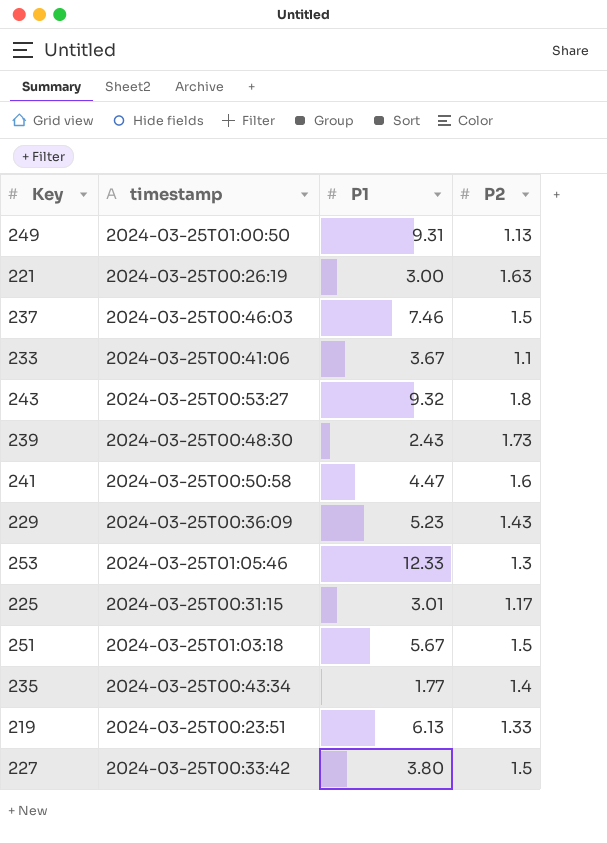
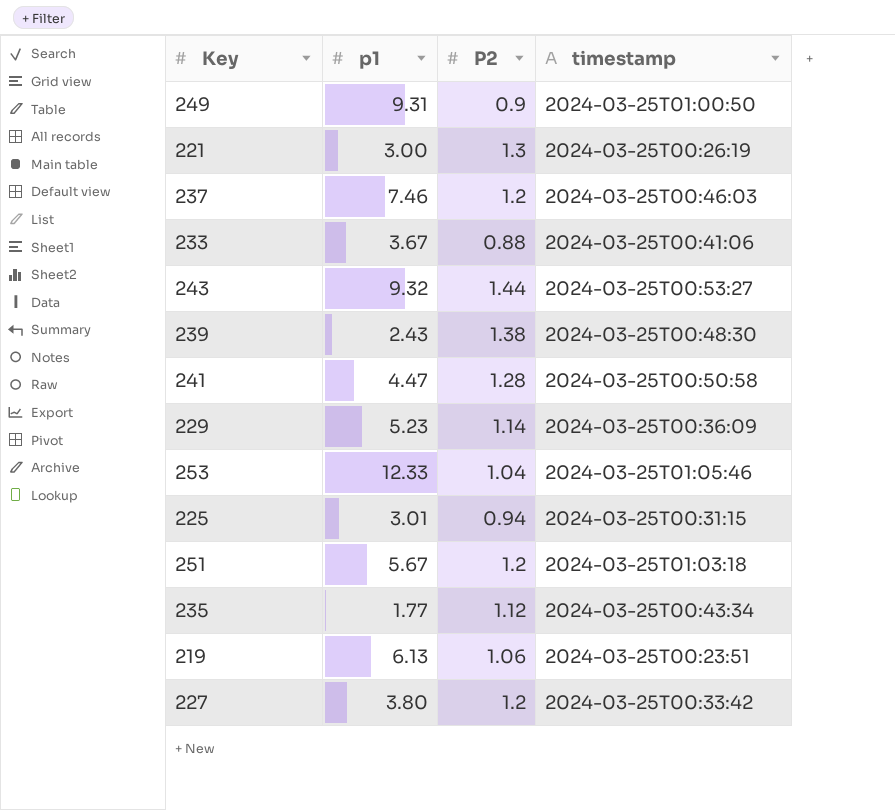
column name: P1 -> p1
column timestamp | position: 2 -> 4
249 | P2: 1.13 -> 0.9
221 | P2: 1.63 -> 1.3
237 | P2: 1.5 -> 1.2
233 | P2: 1.1 -> 0.88
243 | P2: 1.8 -> 1.44
239 | P2: 1.73 -> 1.38
241 | P2: 1.6 -> 1.28
229 | P2: 1.43 -> 1.14
253 | P2: 1.3 -> 1.04
225 | P2: 1.17 -> 0.94
251 | P2: 1.5 -> 1.2
235 | P2: 1.4 -> 1.12
219 | P2: 1.33 -> 1.06
227 | P2: 1.5 -> 1.2

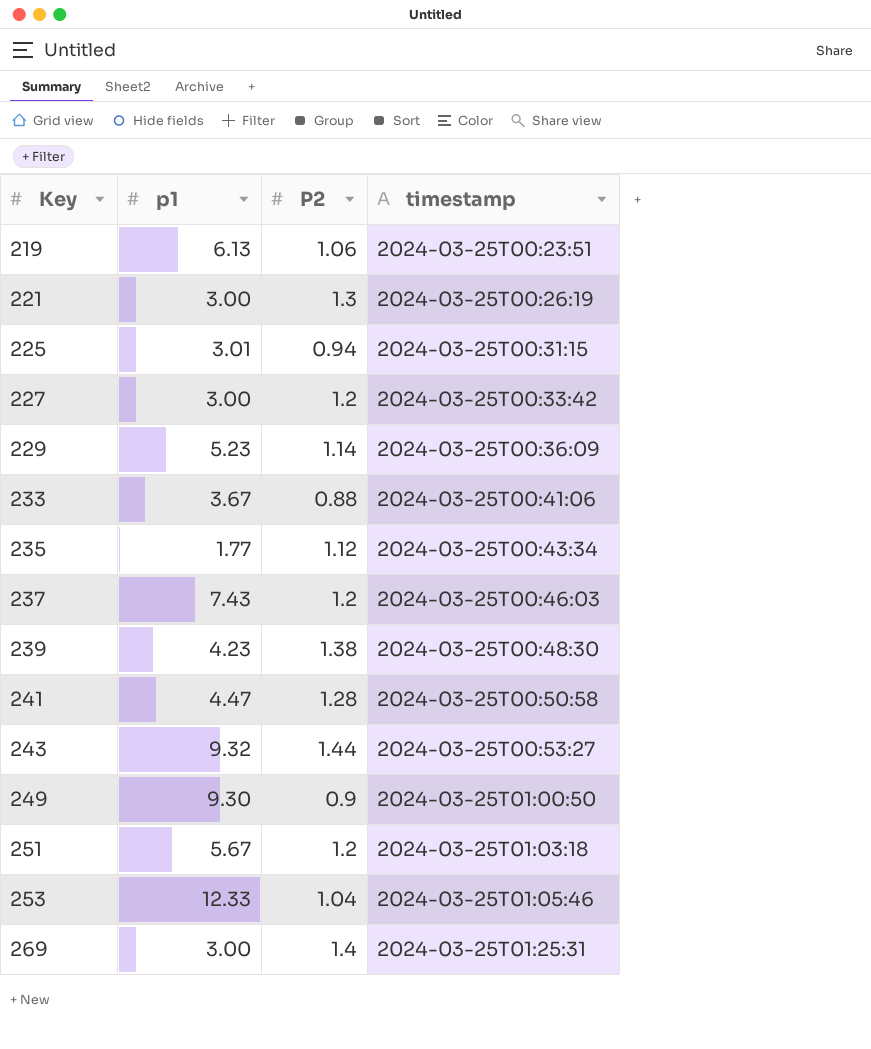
row order: none -> Key ascending
227 | p1: 3.80 -> 3.00
237 | p1: 7.46 -> 7.43
239 | p1: 2.43 -> 4.23
249 | p1: 9.31 -> 9.30
row 269: none -> 3.00 | 1.4 | 2024-03-25T01:25:31

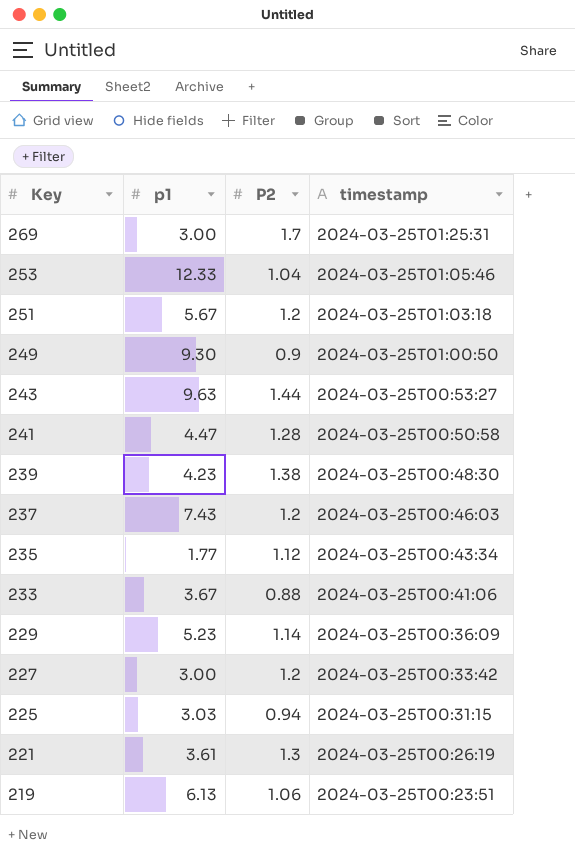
row order: Key ascending -> Key descending
269 | P2: 1.4 -> 1.7
243 | p1: 9.32 -> 9.63
225 | p1: 3.01 -> 3.03
221 | p1: 3.00 -> 3.61

